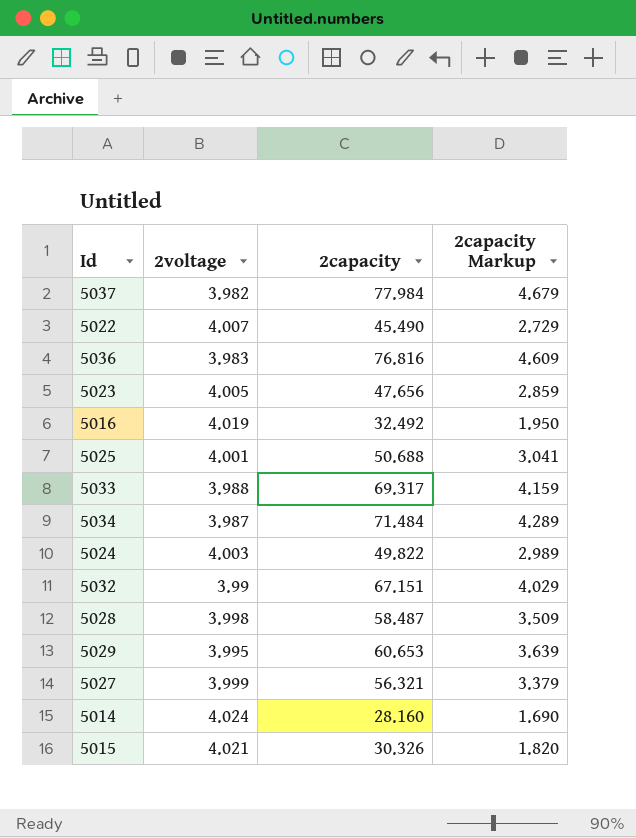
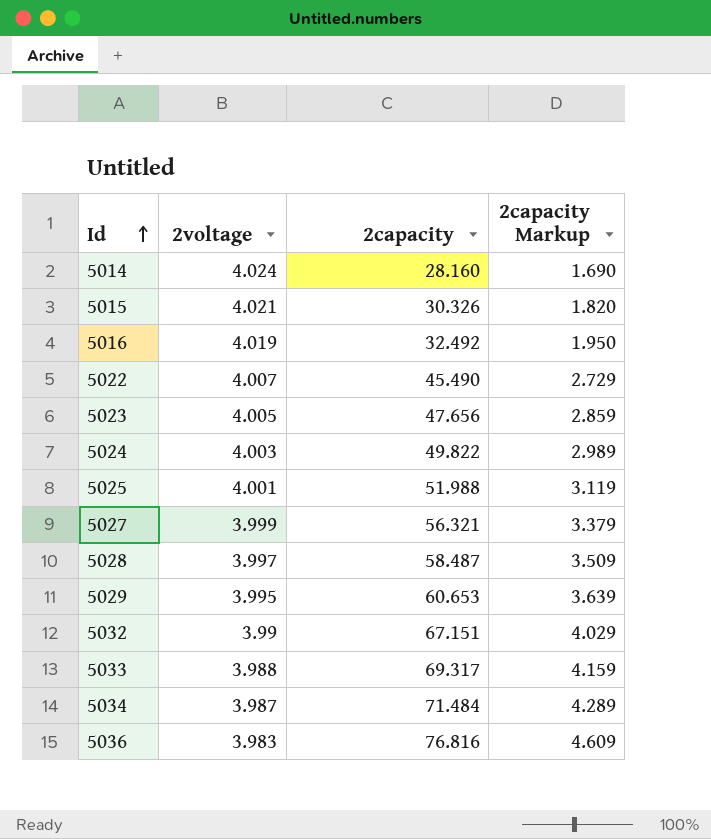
row order: none -> Id ascending
row 5037: 3.982 | 77.984 | 4.679 -> none
5025 | 2capacity: 50.688 -> 51.988
5025 | 2capacity Markup: 3.041 -> 3.119
5028 | 2voltage: 3.998 -> 3.997

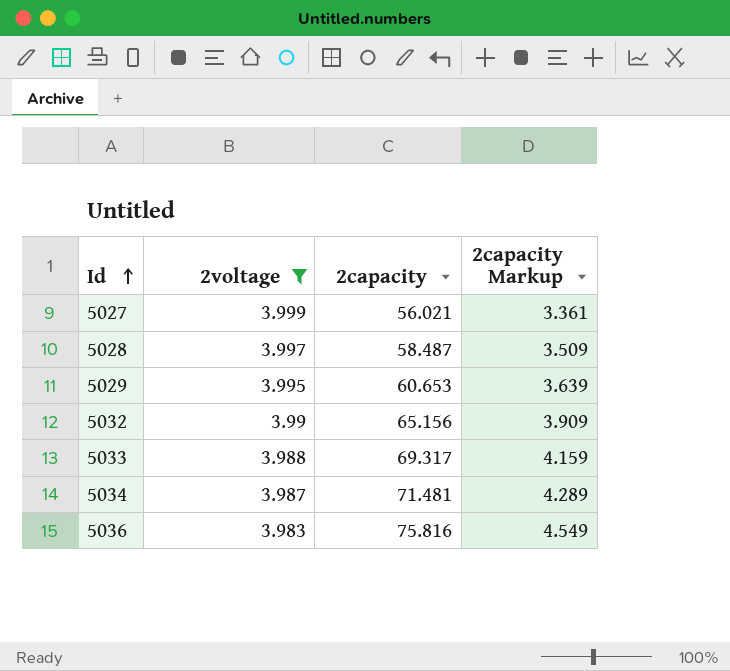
filter: none -> 2voltage <= 3.999
5027 | 2capacity: 56.321 -> 56.021
5027 | 2capacity Markup: 3.379 -> 3.361
5032 | 2capacity: 67.151 -> 65.156
5032 | 2capacity Markup: 4.029 -> 3.909
5034 | 2capacity: 71.484 -> 71.481
5036 | 2capacity: 76.816 -> 75.816
5036 | 2capacity Markup: 4.609 -> 4.549

